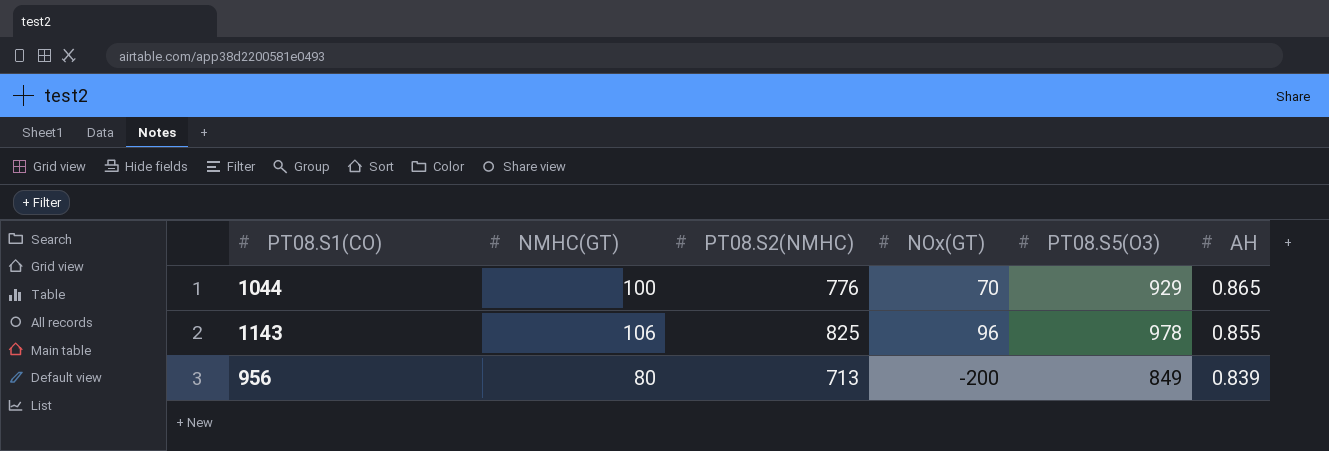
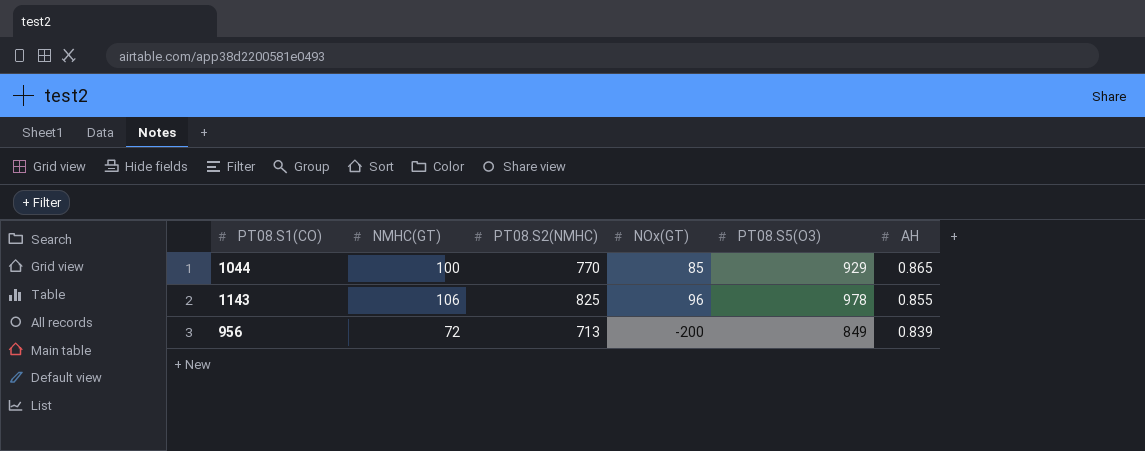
1044 | PT08.S2(NMHC): 776 -> 770
1044 | NOx(GT): 70 -> 85
956 | NMHC(GT): 80 -> 72

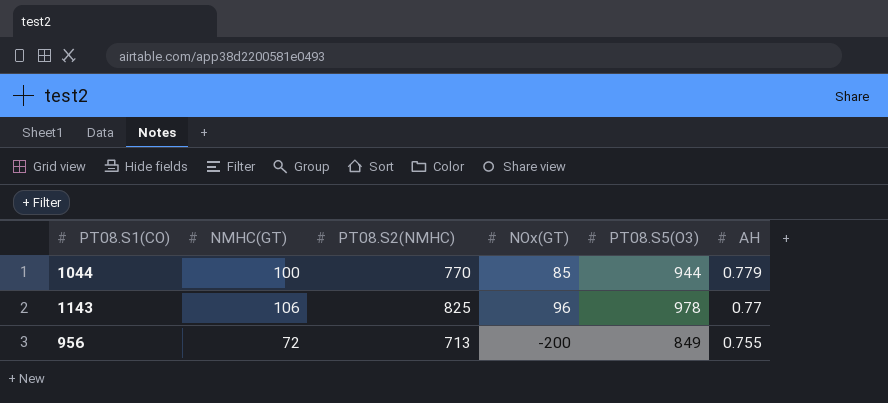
1044 | PT08.S5(O3): 929 -> 944
1044 | AH: 0.865 -> 0.779
1143 | AH: 0.855 -> 0.77
956 | AH: 0.839 -> 0.755

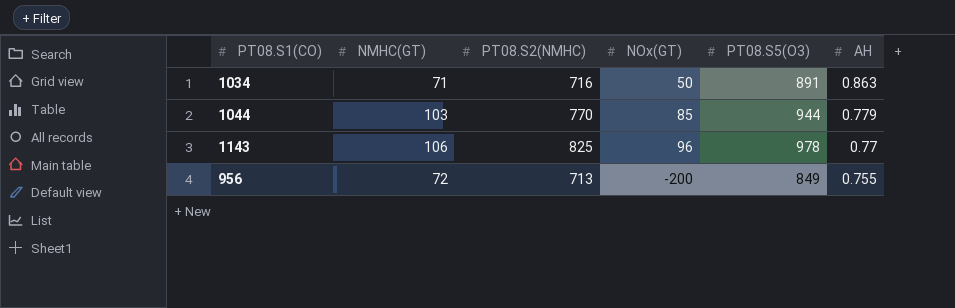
row 1034: none -> 71 | 716 | 50 | 891 | 0.863
1044 | NMHC(GT): 100 -> 103

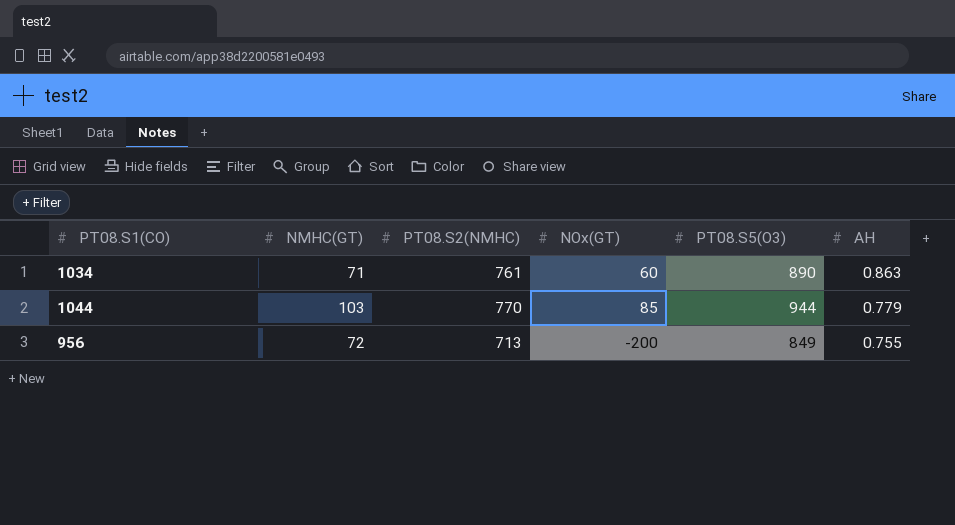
row 1143: 106 | 825 | 96 | 978 | 0.77 -> none
1034 | PT08.S2(NMHC): 716 -> 761
1034 | NOx(GT): 50 -> 60
1034 | PT08.S5(O3): 891 -> 890

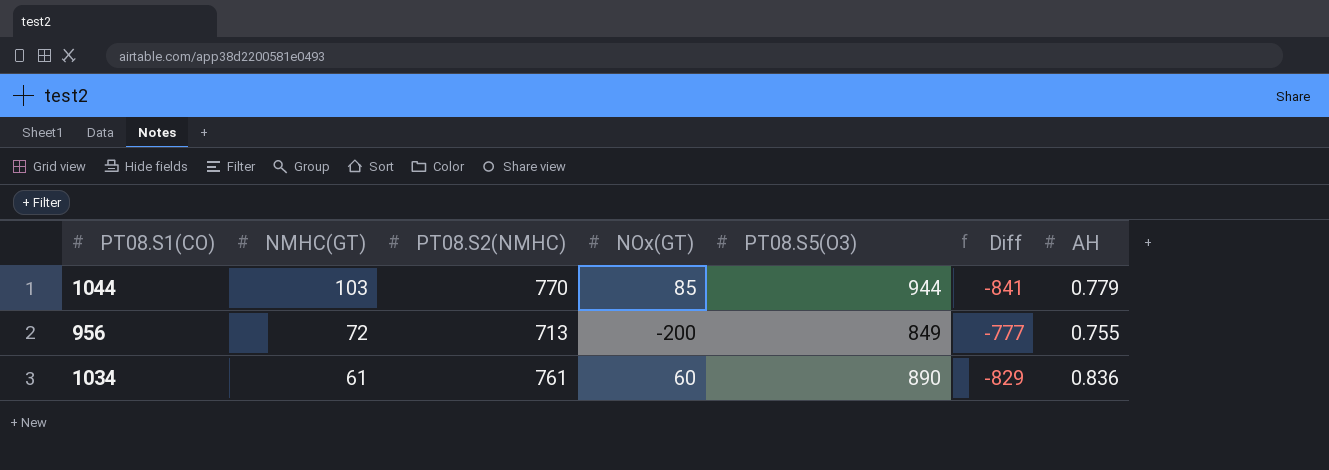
row order: AH descending -> NMHC(GT) descending
column Diff | formula: none -> [NMHC(GT)] - [PT08.S5(O3)]
1034 | NMHC(GT): 71 -> 61
1034 | AH: 0.863 -> 0.836

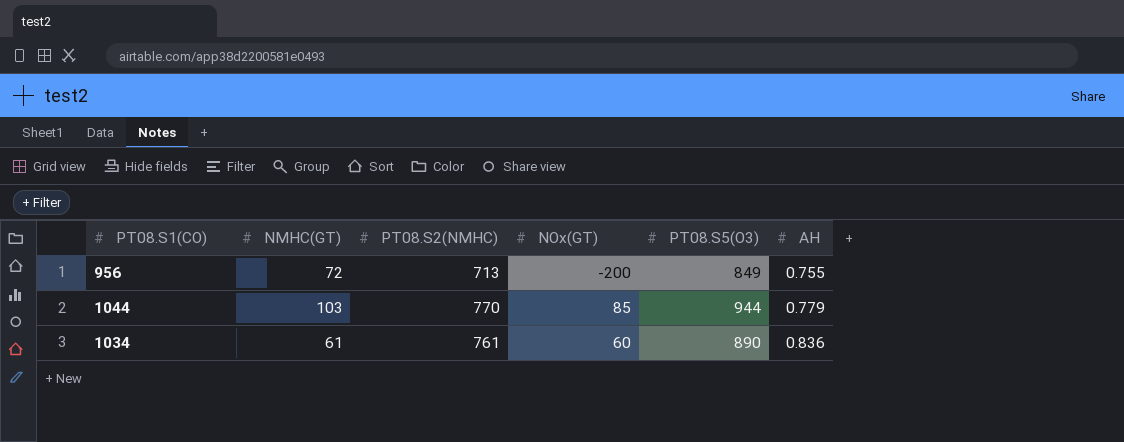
row order: NMHC(GT) descending -> AH ascending
column Diff | formula: [NMHC(GT)] - [PT08.S5(O3)] -> none

